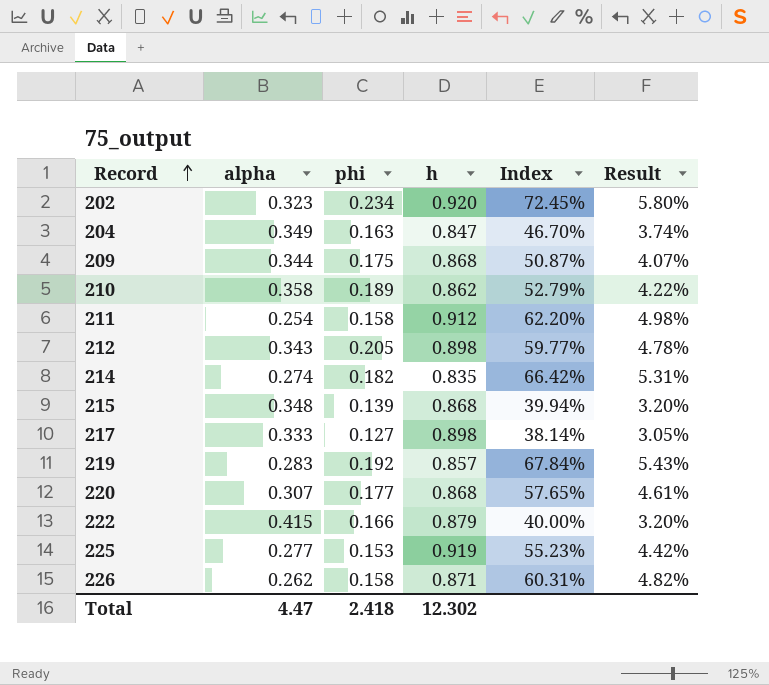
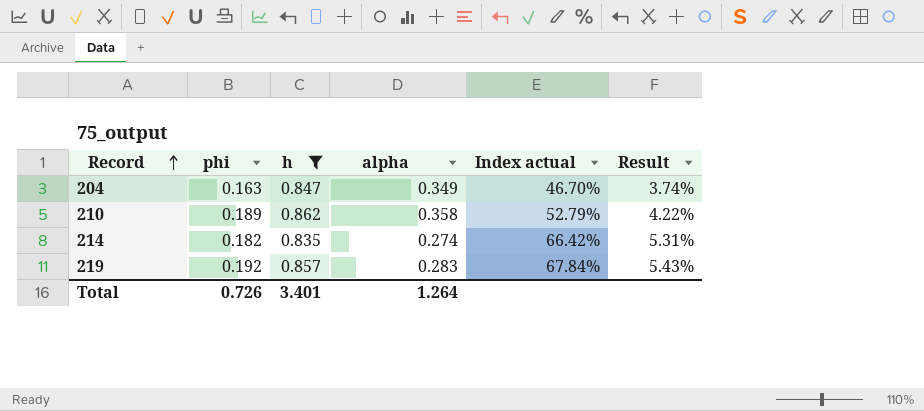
filter: none -> h <= 0.862
column alpha | position: 2 -> 4
column name: Index -> Index actual
Total | phi: 2.418 -> 0.726
Total | h: 12.302 -> 3.401
Total | alpha: 4.47 -> 1.264

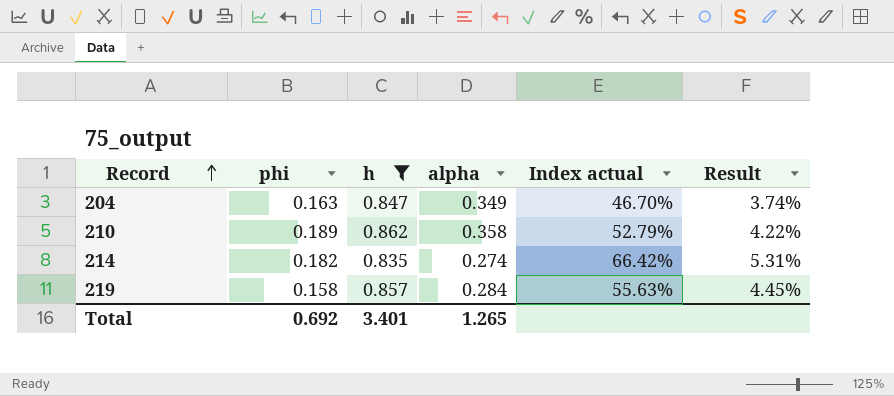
219 | phi: 0.192 -> 0.158
219 | alpha: 0.283 -> 0.284
219 | Index actual: 67.84% -> 55.63%
219 | Result: 5.43% -> 4.45%
Total | phi: 0.726 -> 0.692
Total | alpha: 1.264 -> 1.265

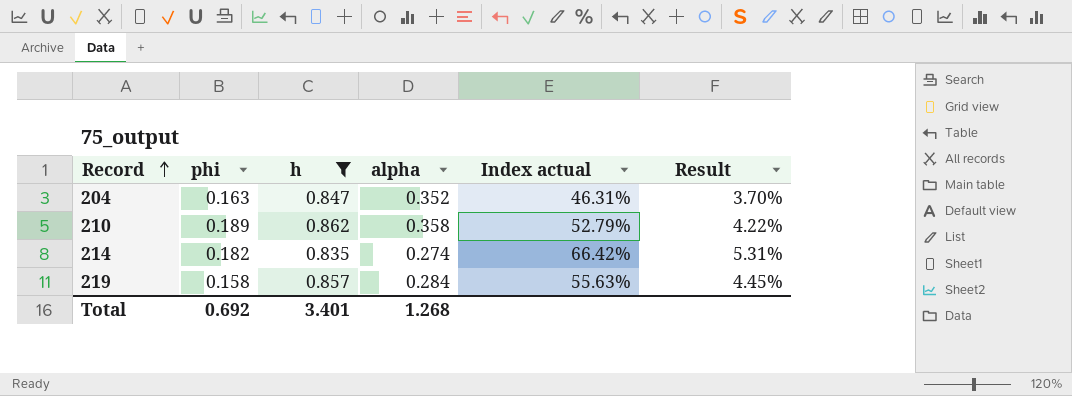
204 | alpha: 0.349 -> 0.352
204 | Index actual: 46.70% -> 46.31%
204 | Result: 3.74% -> 3.70%
Total | alpha: 1.265 -> 1.268

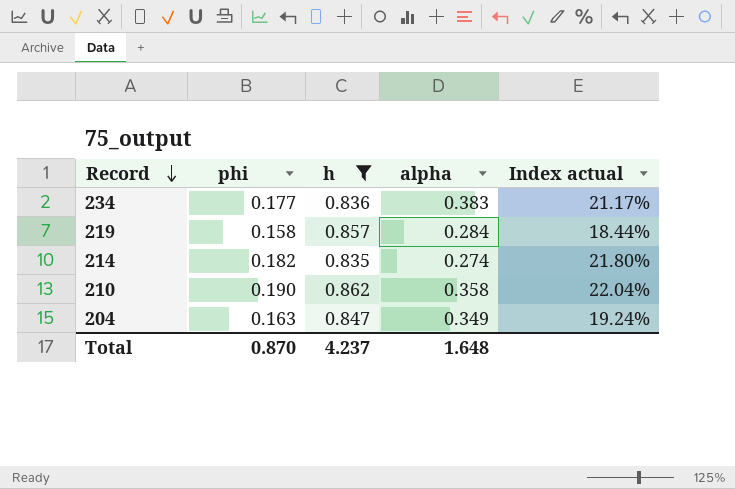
row order: Record ascending -> Record descending
column Result | formula: [Index actual] * 0.08 -> none
column Index actual | formula: [phi] / [alpha] -> [phi] / [h]
row 234: none -> 0.177 | 0.836 | 0.383 | 21.17%
210 | phi: 0.189 -> 0.190
204 | alpha: 0.352 -> 0.349
Total | phi: 0.692 -> 0.870
Total | h: 3.401 -> 4.237
Total | alpha: 1.268 -> 1.648

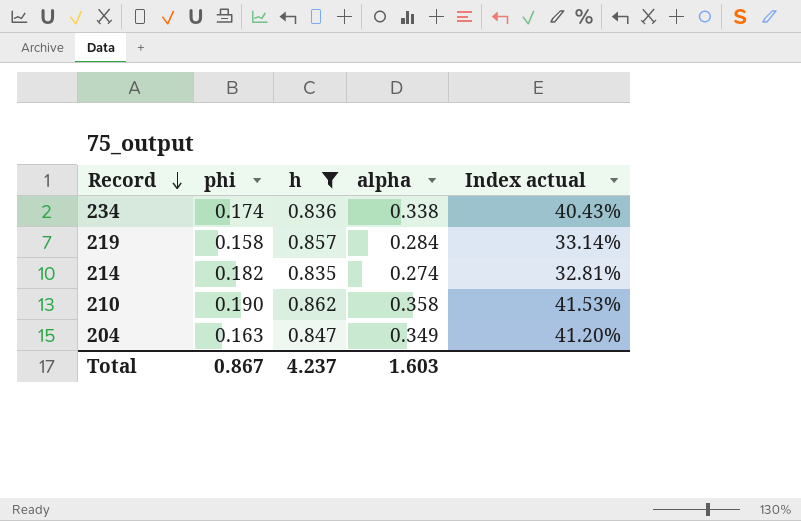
column Index actual | formula: [phi] / [h] -> [alpha] / [h]
234 | phi: 0.177 -> 0.174
234 | alpha: 0.383 -> 0.338
Total | phi: 0.870 -> 0.867
Total | alpha: 1.648 -> 1.603

